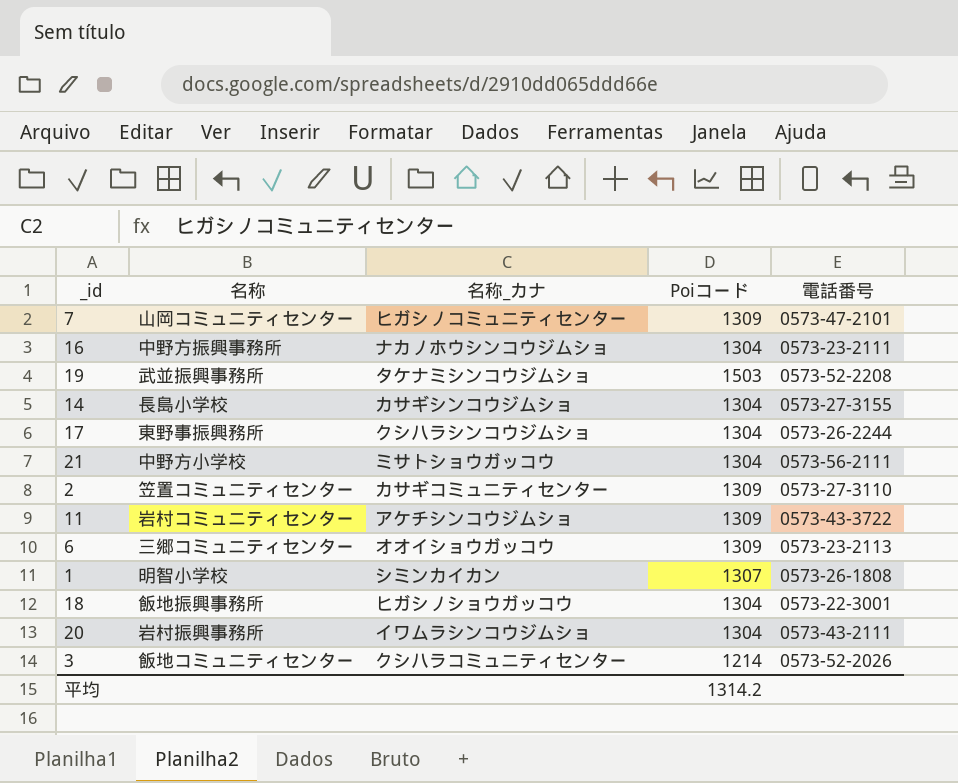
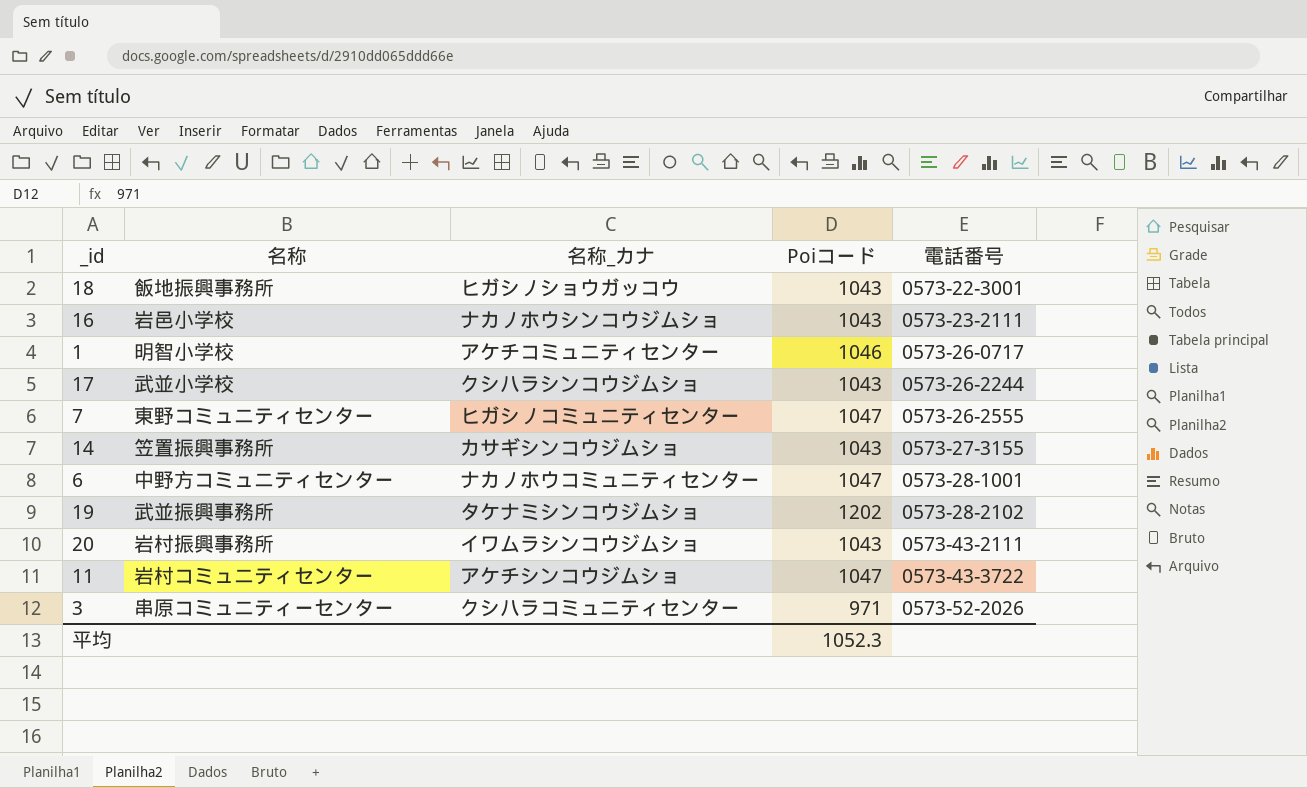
row order: none -> 電話番号 ascending
row 21: 中野方小学校 | ミサトショウガッコウ | 1304 | 0573-56-2111 -> none
row 2: 笠置コミュニティセンター | カサギコミュニティセンター | 1309 | 0573-27-3110 -> none
18 | Poiコード: 1304 -> 1043
16 | 名称: 中野方振興事務所 -> 岩邑小学校
16 | Poiコード: 1304 -> 1043
1 | 名称_カナ: シミンカイカン -> アケチコミュニティセンター
1 | Poiコード: 1307 -> 1046
1 | 電話番号: 0573-26-1808 -> 0573-26-0717
17 | 名称: 東野事振興務所 -> 武並小学校
17 | Poiコード: 1304 -> 1043
7 | 名称: 山岡コミュニティセンター -> 東野コミュニティセンター
7 | Poiコード: 1309 -> 1047
7 | 電話番号: 0573-47-2101 -> 0573-26-2555
14 | 名称: 長島小学校 -> 笠置振興事務所
14 | Poiコード: 1304 -> 1043
6 | 名称: 三郷コミュニティセンター -> 中野方コミュニティセンター
6 | 名称_カナ: オオイショウガッコウ -> ナカノホウコミュニティセンター
6 | Poiコード: 1309 -> 1047
6 | 電話番号: 0573-23-2113 -> 0573-28-1001
19 | Poiコード: 1503 -> 1202
19 | 電話番号: 0573-52-2208 -> 0573-28-2102
20 | Poiコード: 1304 -> 1043
11 | Poiコード: 1309 -> 1047
3 | 名称: 飯地コミュニティセンター -> 串原コミュニティーセンター
3 | Poiコード: 1214 -> 971
平均 | Poiコード: 1314.2 -> 1052.3

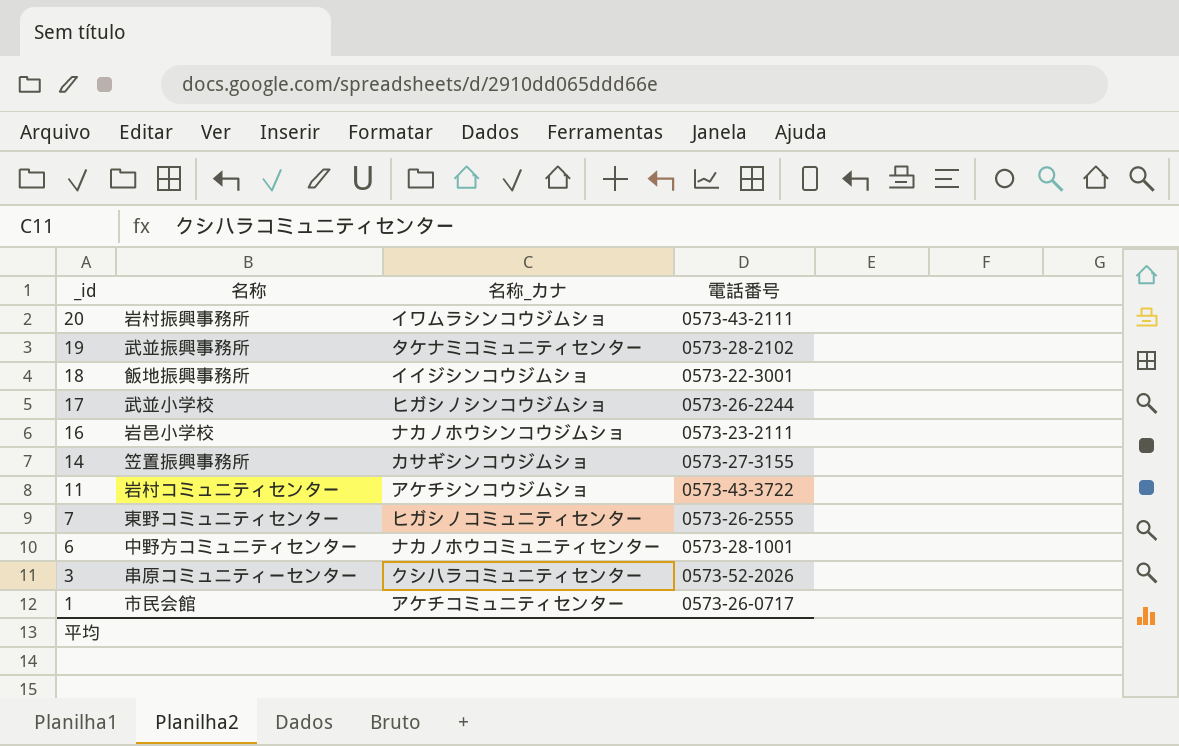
row order: 電話番号 ascending -> _id descending
column Poiコード | position: 4 -> none
19 | 名称_カナ: タケナミシンコウジムショ -> タケナミコミュニティセンター
18 | 名称_カナ: ヒガシノショウガッコウ -> イイジシンコウジムショ
17 | 名称_カナ: クシハラシンコウジムショ -> ヒガシノシンコウジムショ
1 | 名称: 明智小学校 -> 市民会館

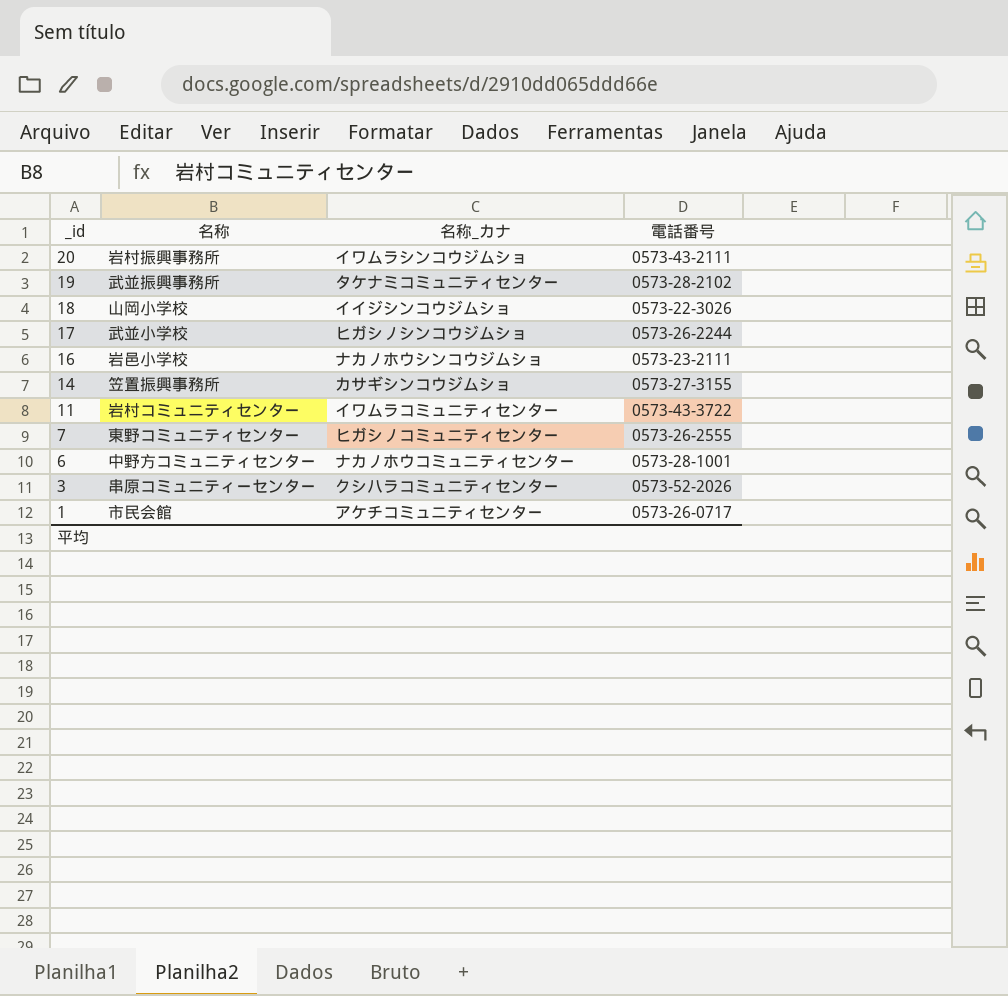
18 | 名称: 飯地振興事務所 -> 山岡小学校
18 | 電話番号: 0573-22-3001 -> 0573-22-3026
11 | 名称_カナ: アケチシンコウジムショ -> イワムラコミュニティセンター

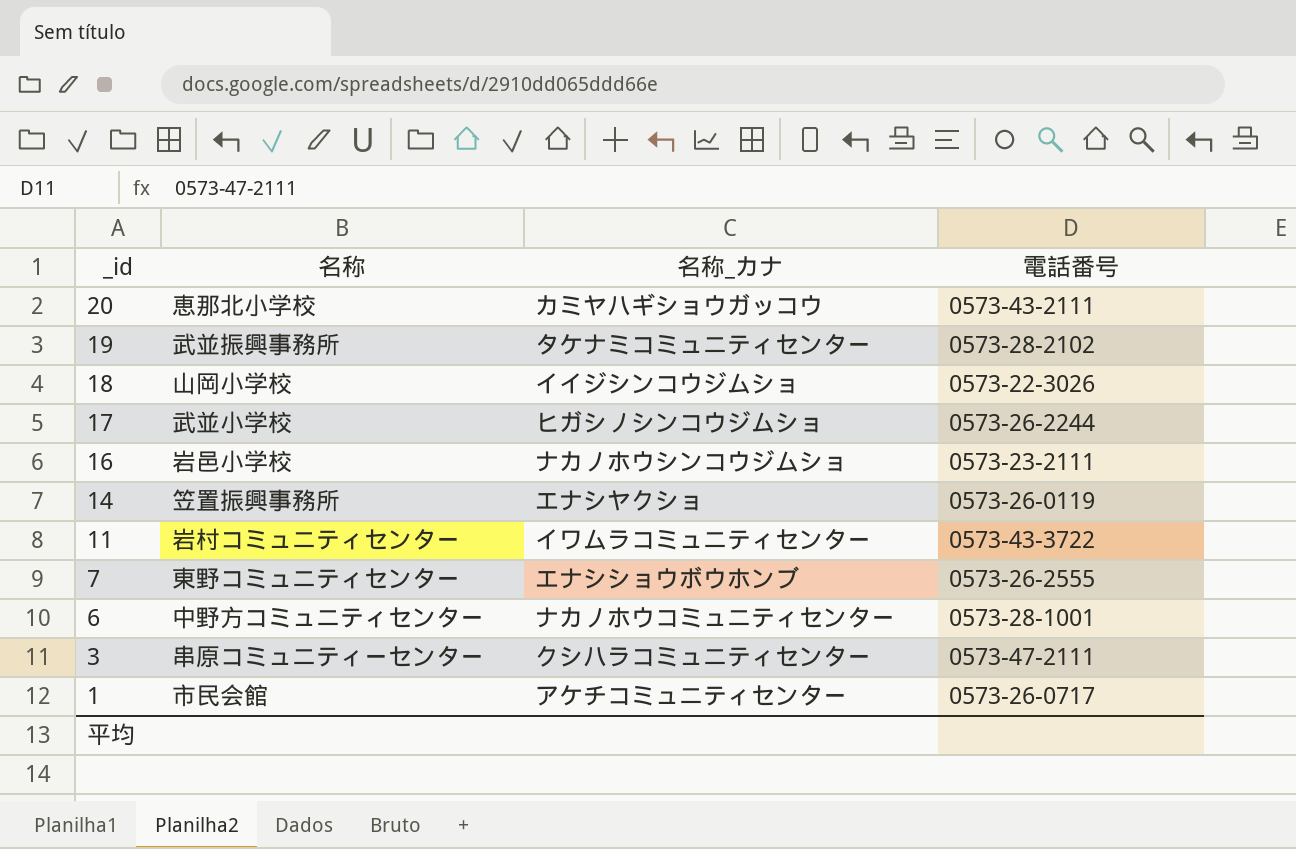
20 | 名称: 岩村振興事務所 -> 恵那北小学校
20 | 名称_カナ: イワムラシンコウジムショ -> カミヤハギショウガッコウ
14 | 名称_カナ: カサギシンコウジムショ -> エナシヤクショ
14 | 電話番号: 0573-27-3155 -> 0573-26-0119
7 | 名称_カナ: ヒガシノコミュニティセンター -> エナシショウボウホンブ
3 | 電話番号: 0573-52-2026 -> 0573-47-2111

